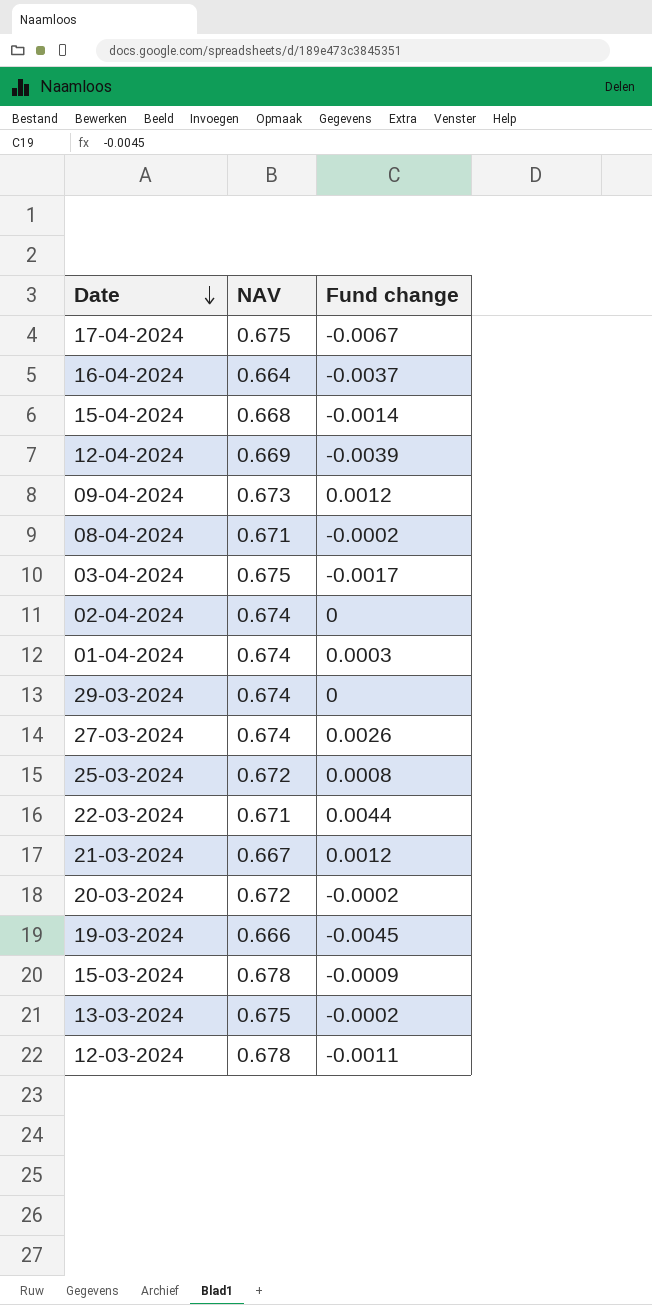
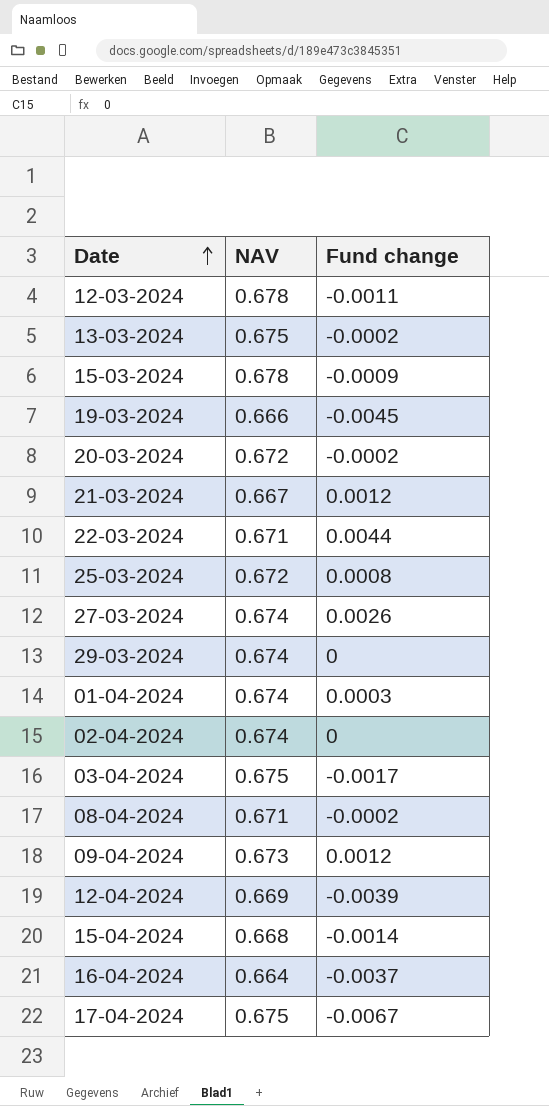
row order: Date descending -> Date ascending

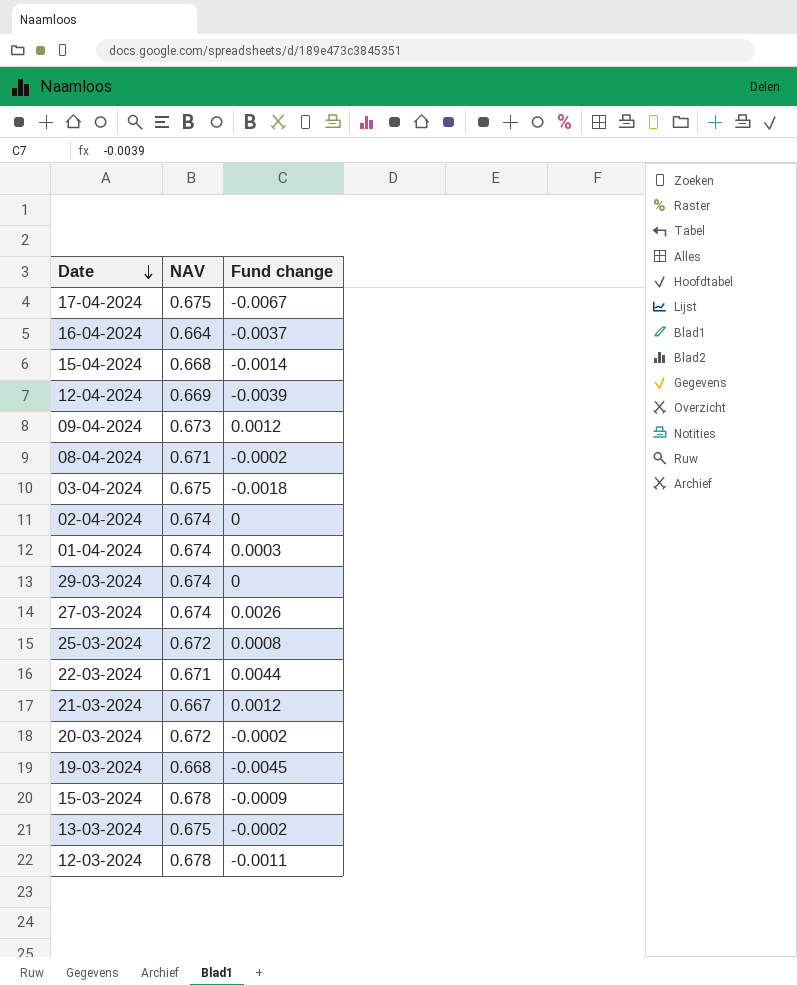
row order: Date ascending -> Date descending
03-04-2024 | Fund change: -0.0017 -> -0.0018
19-03-2024 | NAV: 0.666 -> 0.668

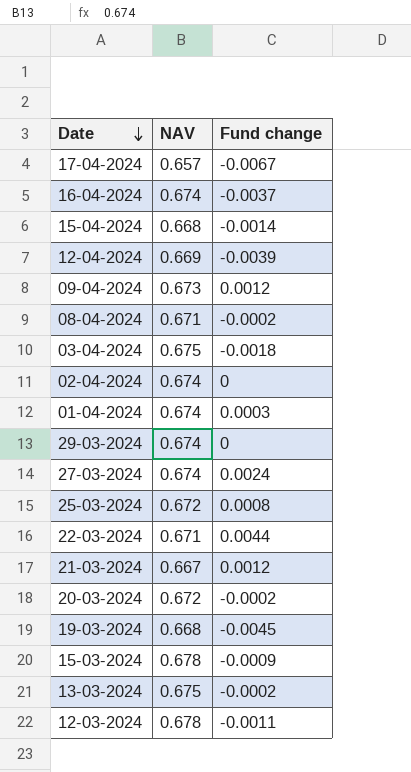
17-04-2024 | NAV: 0.675 -> 0.657
16-04-2024 | NAV: 0.664 -> 0.674
27-03-2024 | Fund change: 0.0026 -> 0.0024

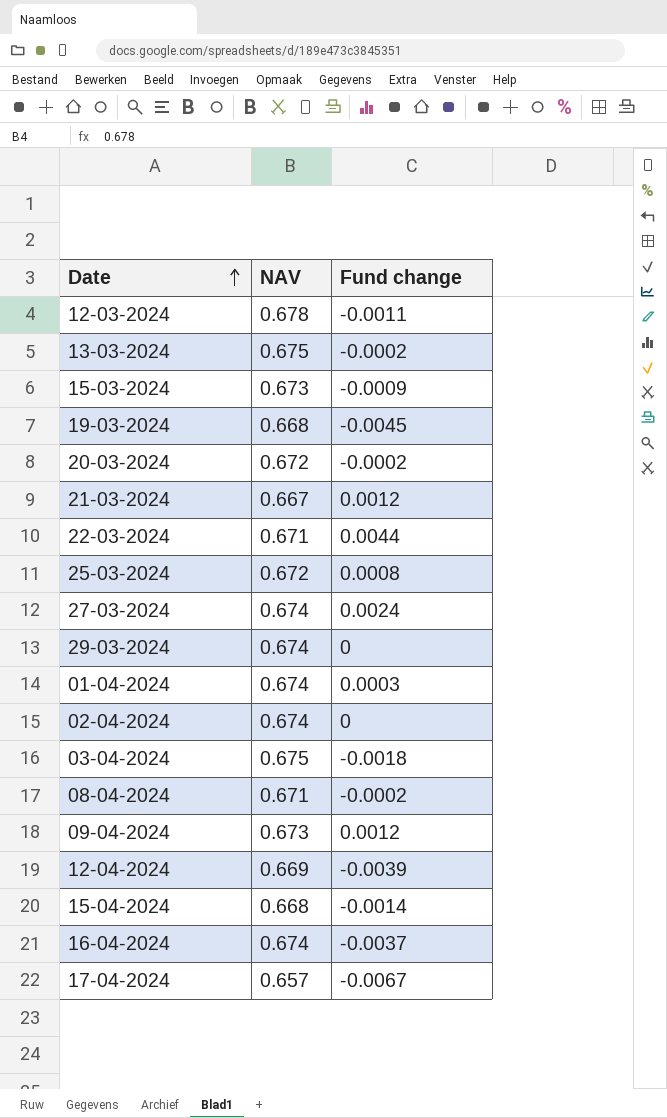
row order: Date descending -> Date ascending
15-03-2024 | NAV: 0.678 -> 0.673

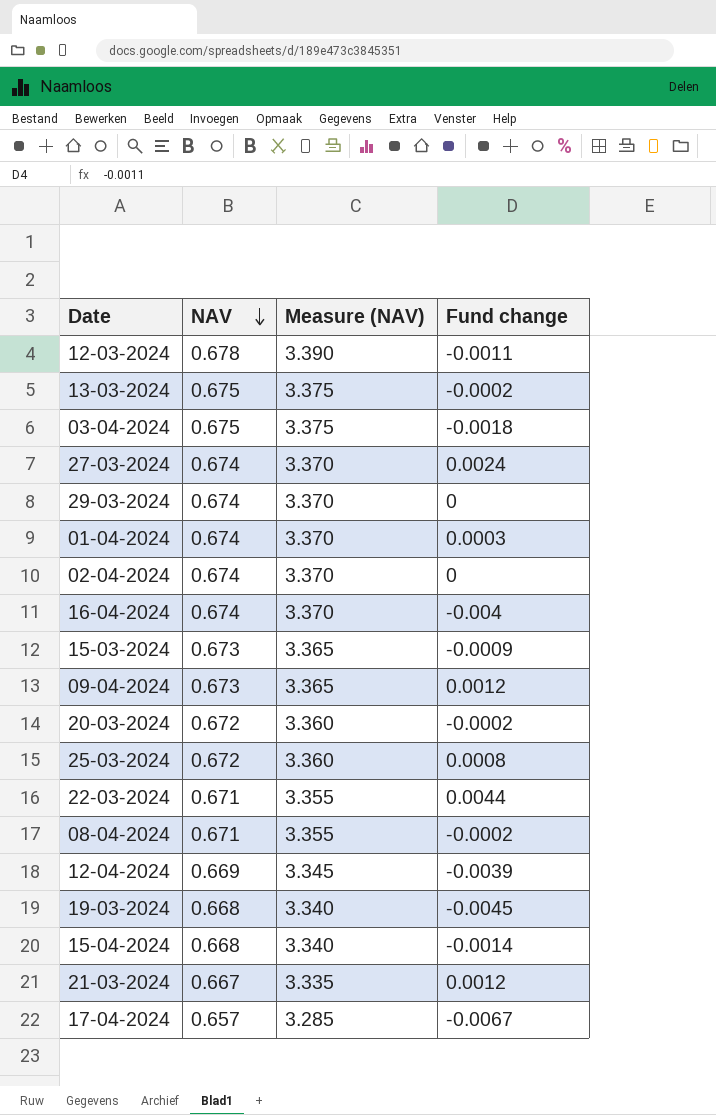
row order: Date ascending -> NAV descending
column Measure (NAV) | formula: none -> [NAV] * 5
16-04-2024 | Fund change: -0.0037 -> -0.004

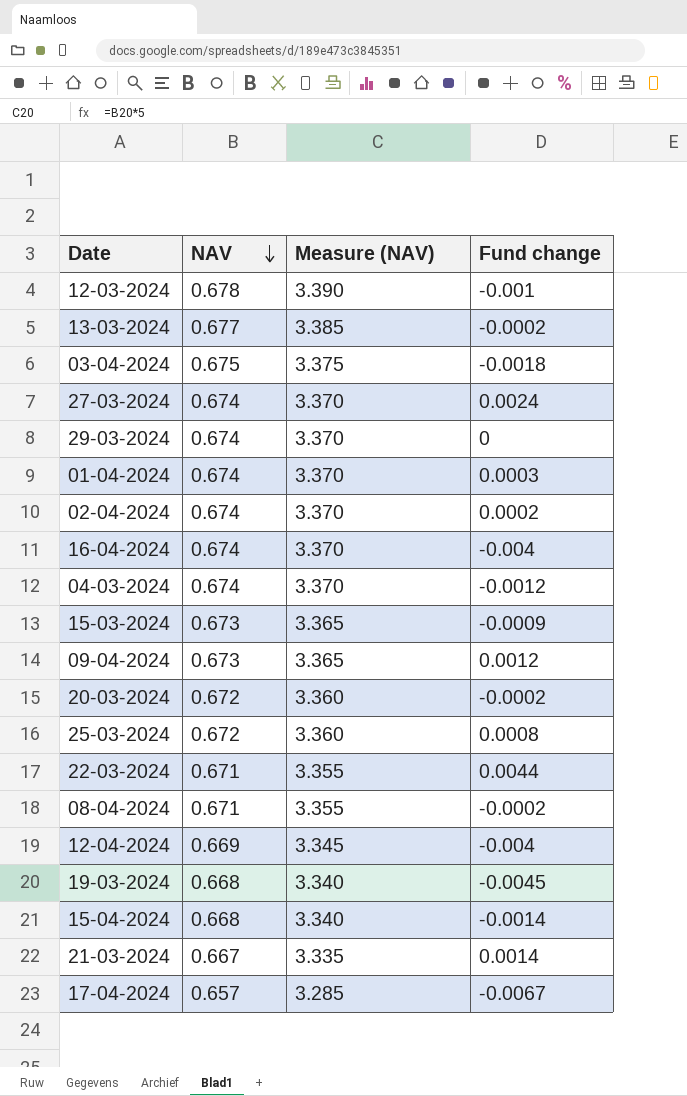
12-03-2024 | Fund change: -0.0011 -> -0.001
13-03-2024 | NAV: 0.675 -> 0.677
13-03-2024 | Measure (NAV): 3.375 -> 3.385
02-04-2024 | Fund change: 0 -> 0.0002
row 04-03-2024: none -> 0.674 | 3.370 | -0.0012
12-04-2024 | Fund change: -0.0039 -> -0.004
21-03-2024 | Fund change: 0.0012 -> 0.0014

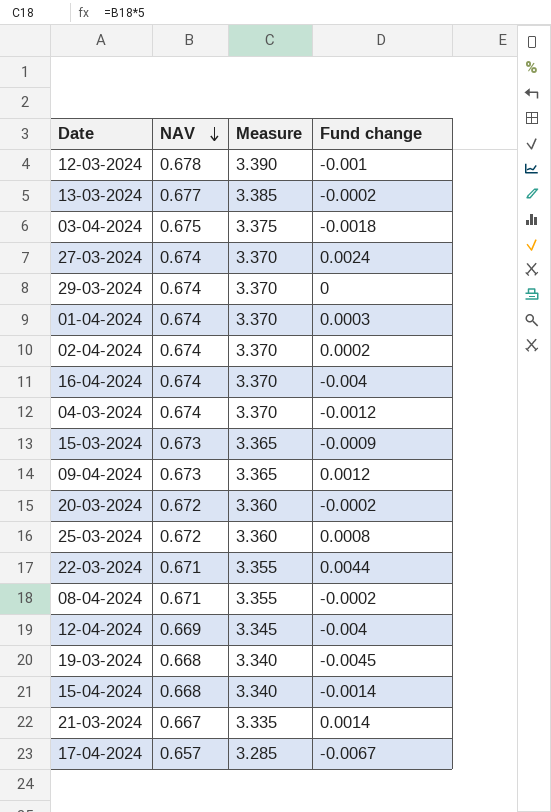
column name: Measure (NAV) -> Measure

